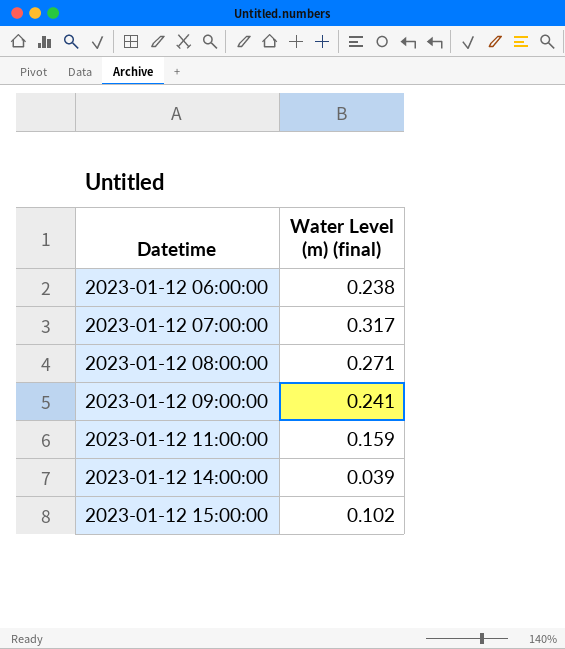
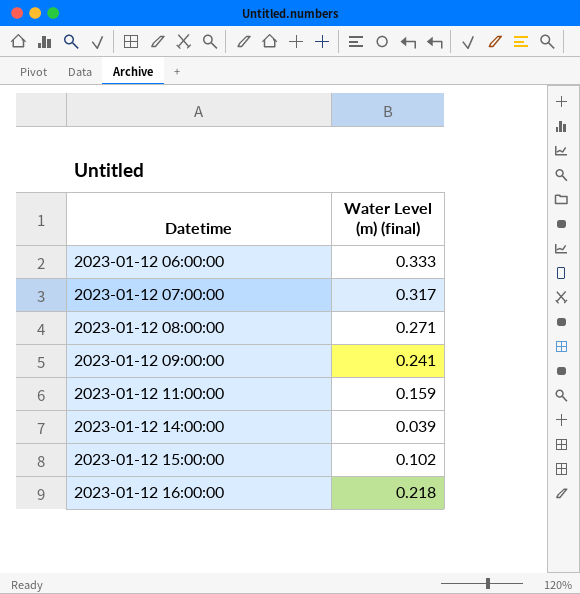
2023-01-12 06:00:00 | Water Level (m) (final): 0.238 -> 0.333
row 2023-01-12 16:00:00: none -> 0.218

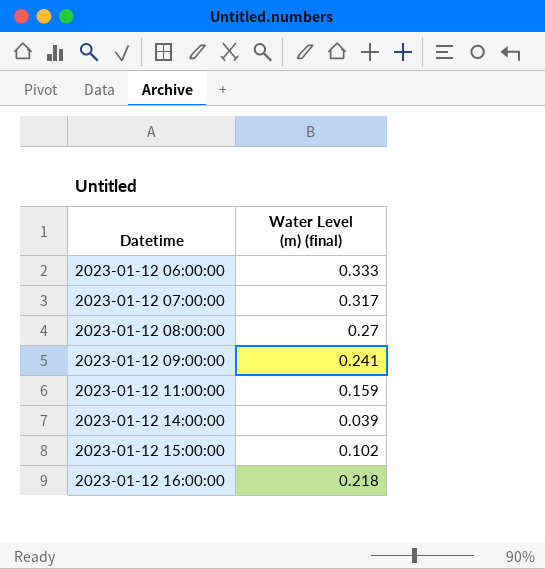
2023-01-12 08:00:00 | Water Level (m) (final): 0.271 -> 0.27

